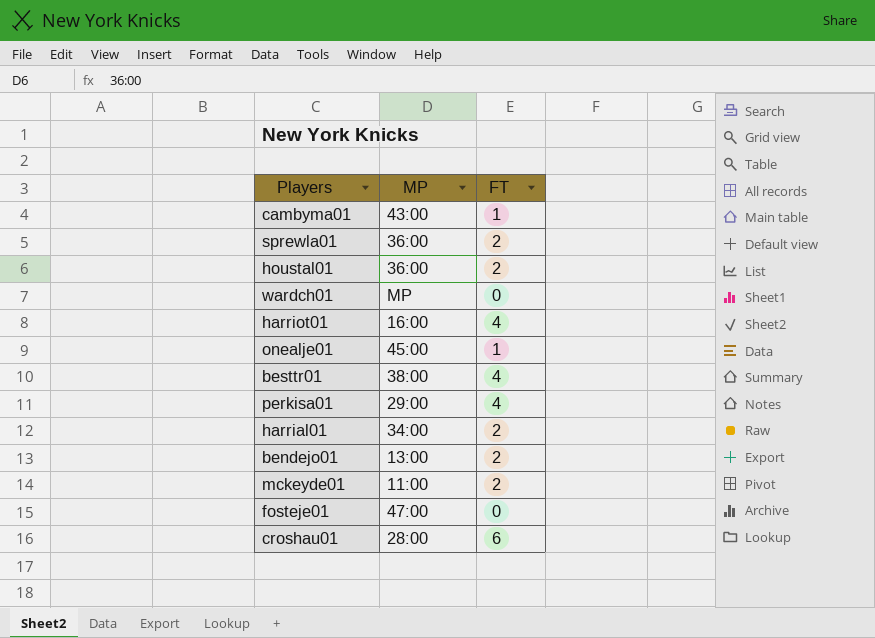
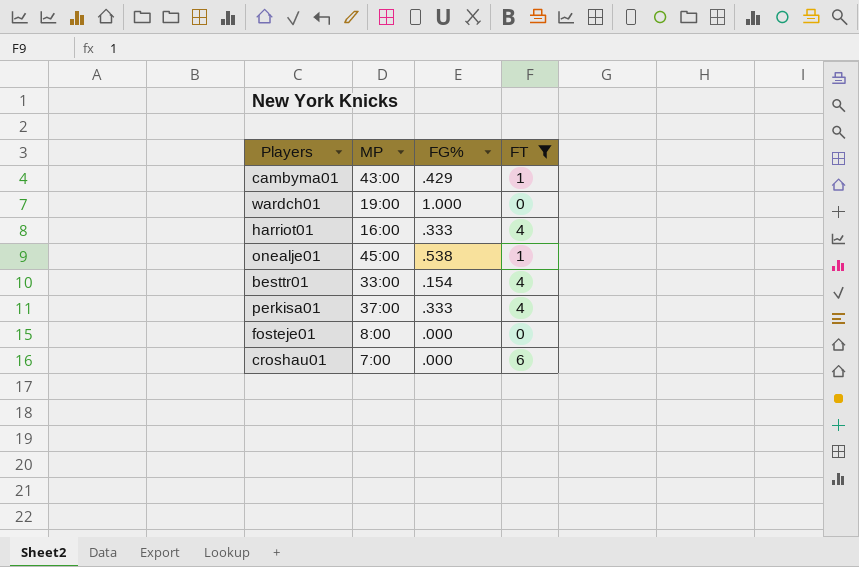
filter: none -> FT != 2
column FG% | position: none -> 3
wardch01 | MP: MP -> 19:00
besttr01 | MP: 38:00 -> 33:00
perkisa01 | MP: 29:00 -> 37:00
fosteje01 | MP: 47:00 -> 8:00
croshau01 | MP: 28:00 -> 7:00

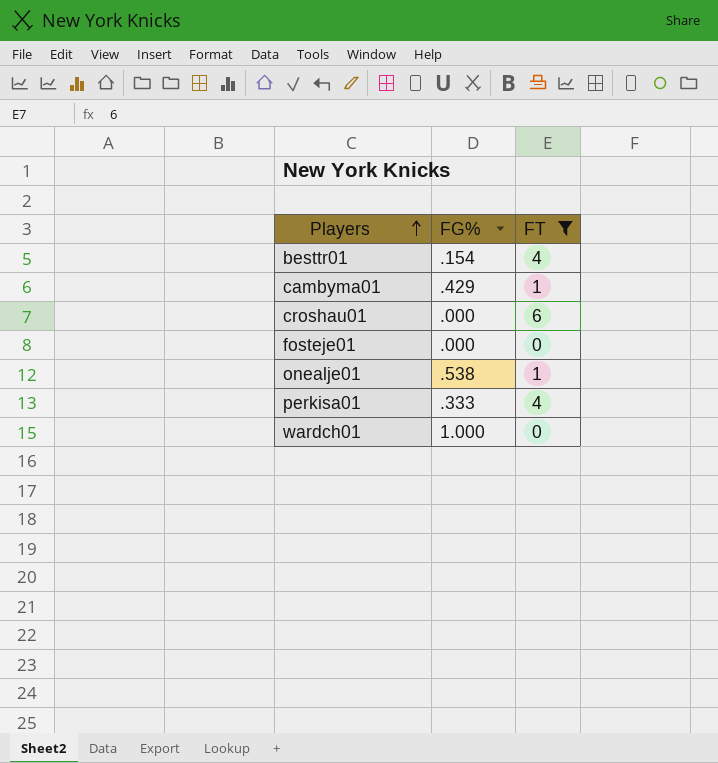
row order: none -> Players ascending
column MP | position: 2 -> none
row harriot01: 16:00 | .333 | 4 -> none

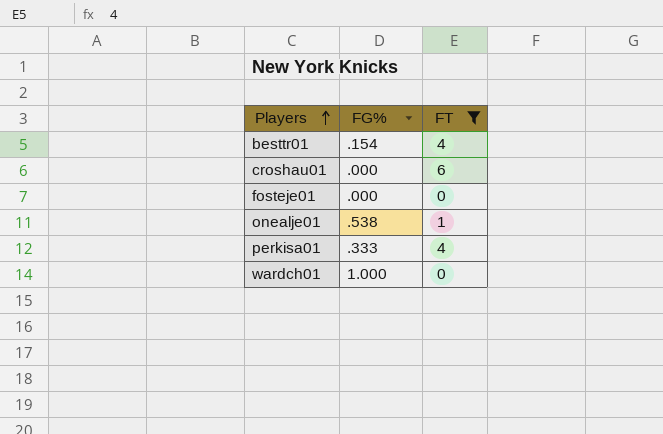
row cambyma01: .429 | 1 -> none

